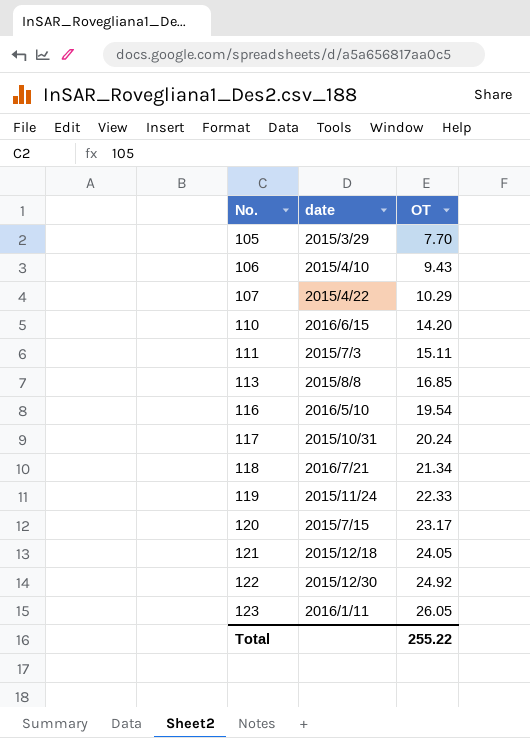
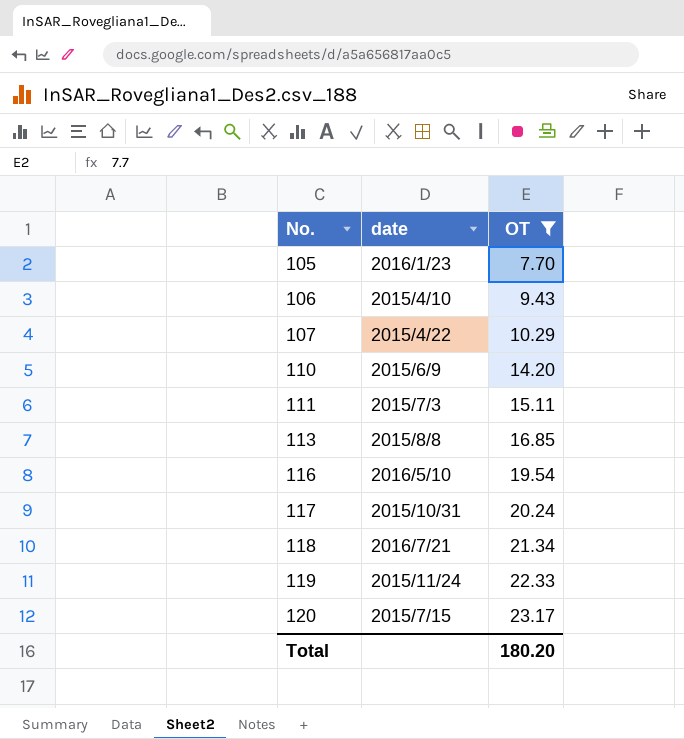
filter: none -> OT <= 23.17
105 | date: 2015/3/29 -> 2016/1/23
110 | date: 2016/6/15 -> 2015/6/9
Total | OT: 255.22 -> 180.20

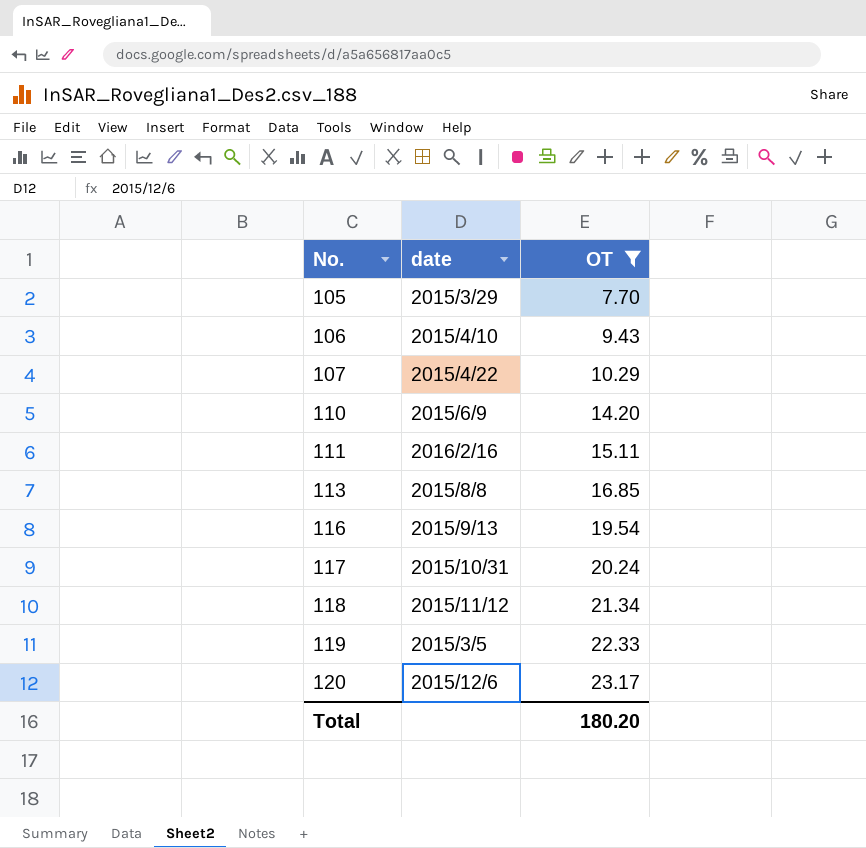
105 | date: 2016/1/23 -> 2015/3/29
111 | date: 2015/7/3 -> 2016/2/16
116 | date: 2016/5/10 -> 2015/9/13
118 | date: 2016/7/21 -> 2015/11/12
119 | date: 2015/11/24 -> 2015/3/5
120 | date: 2015/7/15 -> 2015/12/6

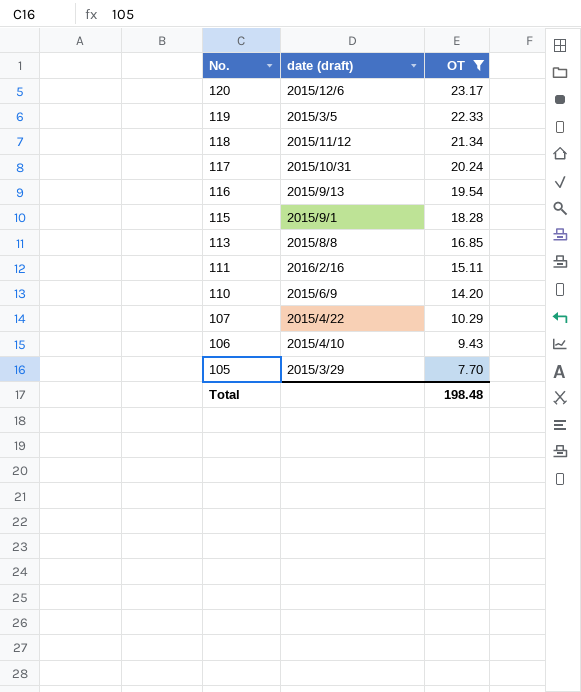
row order: No. ascending -> No. descending
column name: date -> date (draft)
row 115: none -> 2015/9/1 | 18.28
Total | OT: 180.20 -> 198.48

